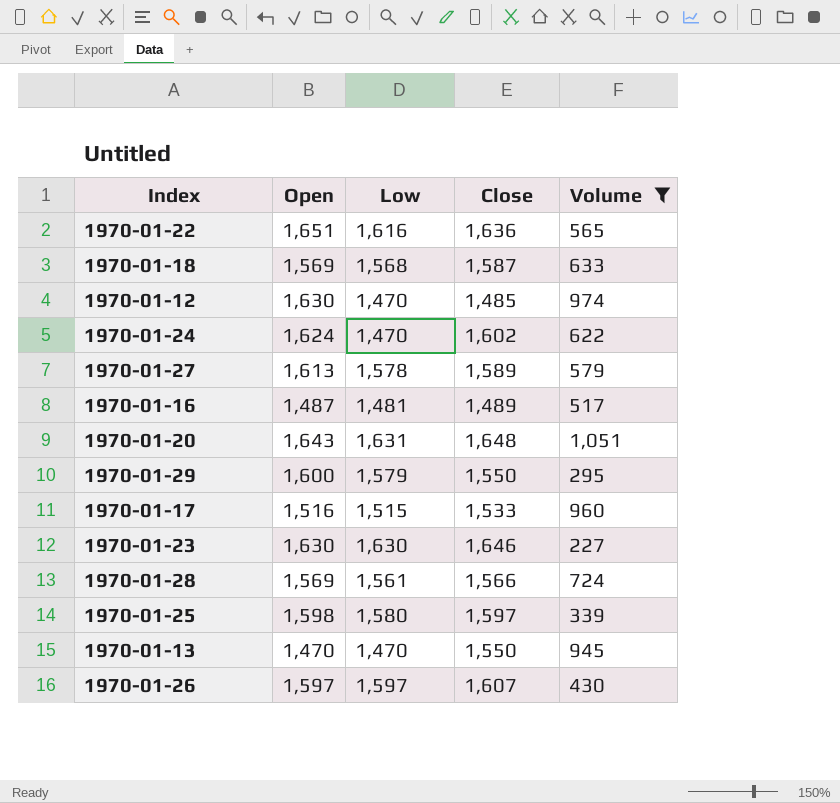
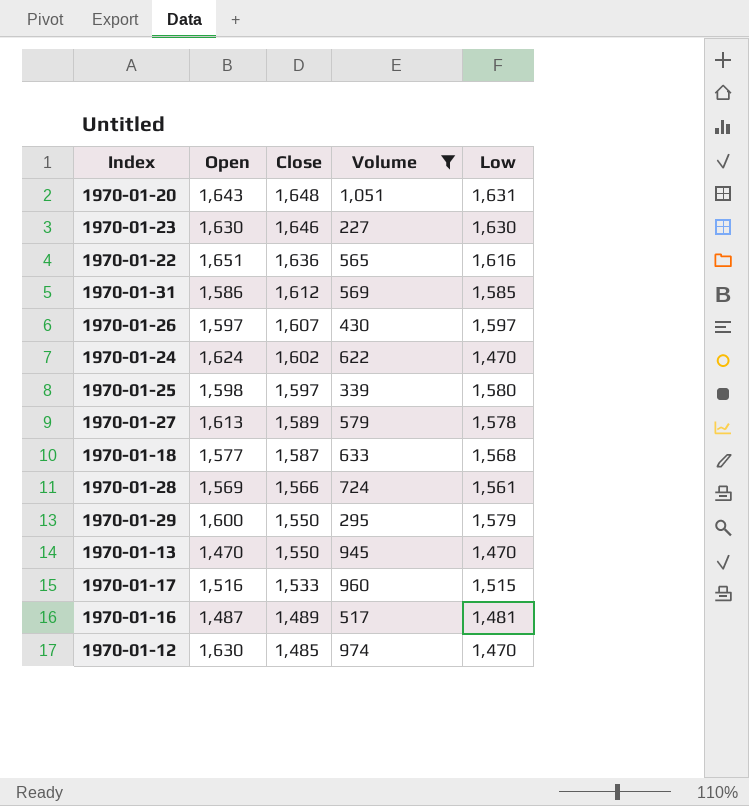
row order: none -> Close descending
column Low | position: 3 -> 5
row 1970-01-31: none -> 1,586 | 1,612 | 569 | 1,585
1970-01-18 | Open: 1,569 -> 1,577

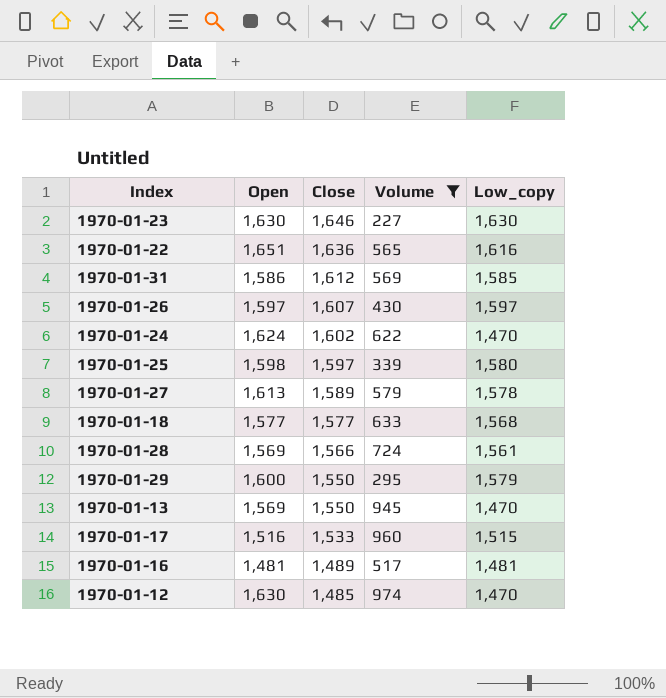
column name: Low -> Low_copy
row 1970-01-20: 1,643 | 1,648 | 1,051 | 1,631 -> none
1970-01-18 | Close: 1,587 -> 1,577
1970-01-13 | Open: 1,470 -> 1,569
1970-01-16 | Open: 1,487 -> 1,481

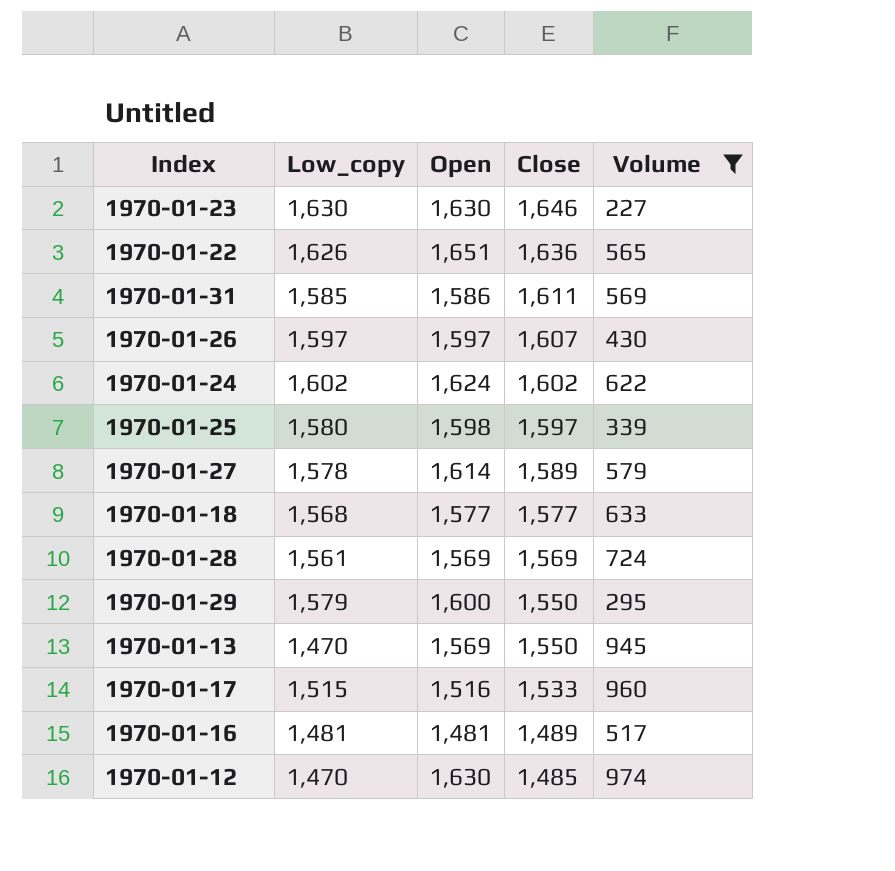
column Low_copy | position: 5 -> 2
1970-01-22 | Low_copy: 1,616 -> 1,626
1970-01-31 | Close: 1,612 -> 1,611
1970-01-24 | Low_copy: 1,470 -> 1,602
1970-01-27 | Open: 1,613 -> 1,614
1970-01-28 | Close: 1,566 -> 1,569

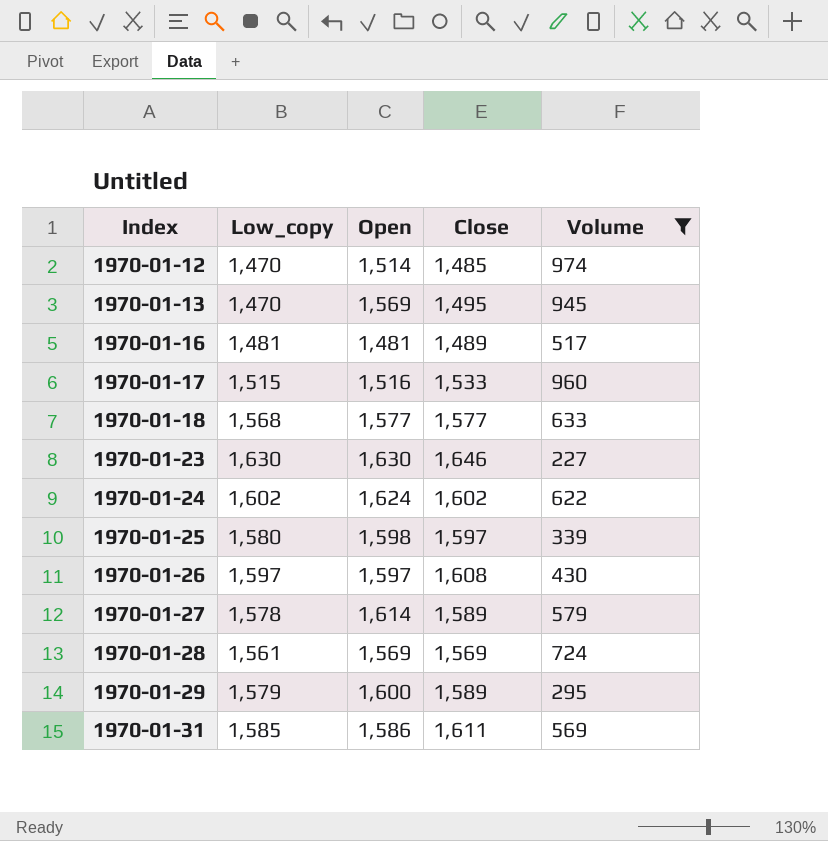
row order: Close descending -> Index ascending
row 1970-01-22: 1,626 | 1,651 | 1,636 | 565 -> none
1970-01-12 | Open: 1,630 -> 1,514
1970-01-13 | Close: 1,550 -> 1,495
1970-01-26 | Close: 1,607 -> 1,608
1970-01-29 | Close: 1,550 -> 1,589

